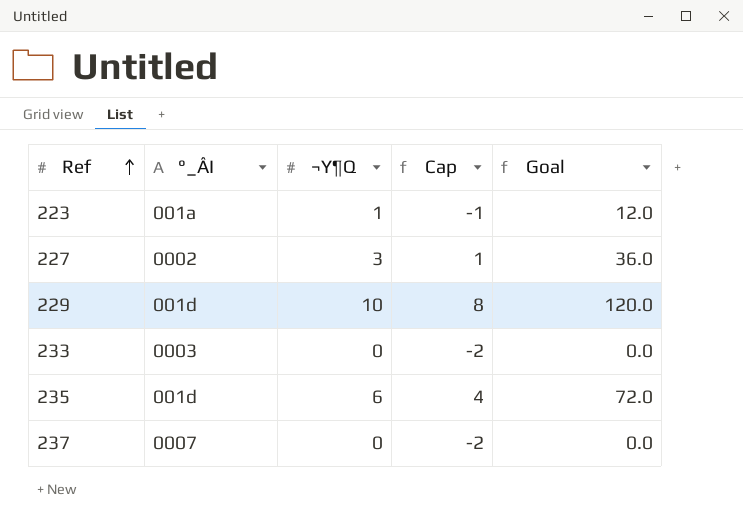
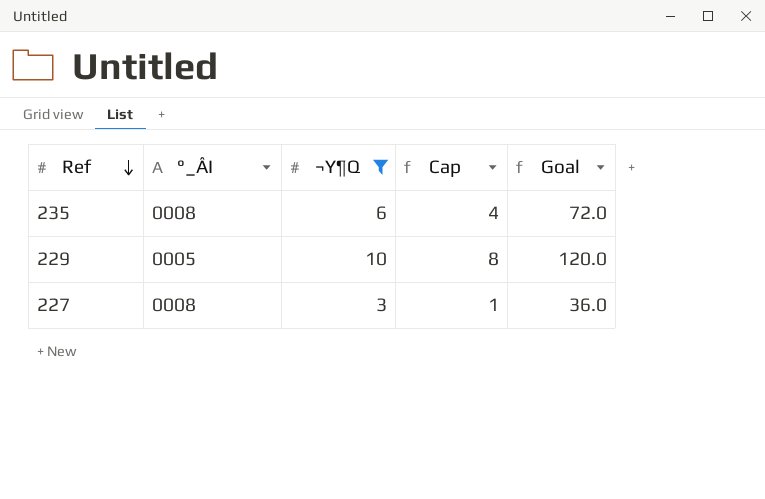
filter: none -> ¬Y¶Q >= 3
row order: Ref ascending -> Ref descending
235 | °_ÂI: 001d -> 0008
229 | °_ÂI: 001d -> 0005
227 | °_ÂI: 0002 -> 0008

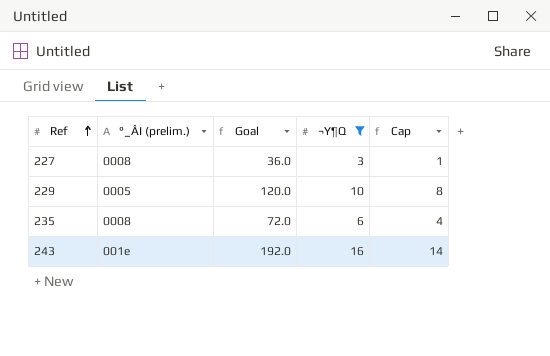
row order: Ref descending -> Ref ascending
column name: °_ÂI -> °_ÂI (prelim.)
column Goal | position: 5 -> 3
row 243: none -> 001e | 192.0 | 16 | 14

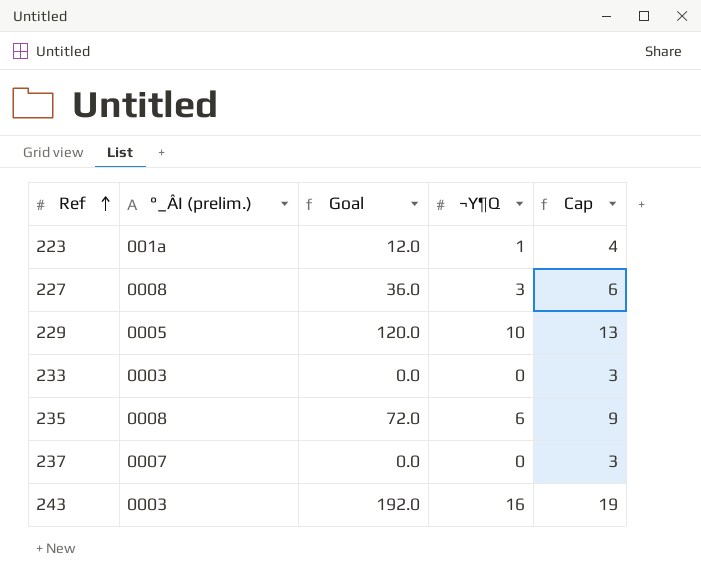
filter: ¬Y¶Q >= 3 -> none
column Cap | formula: [¬Y¶Q] - 2 -> [¬Y¶Q] + 3
243 | °_ÂI (prelim.): 001e -> 0003

